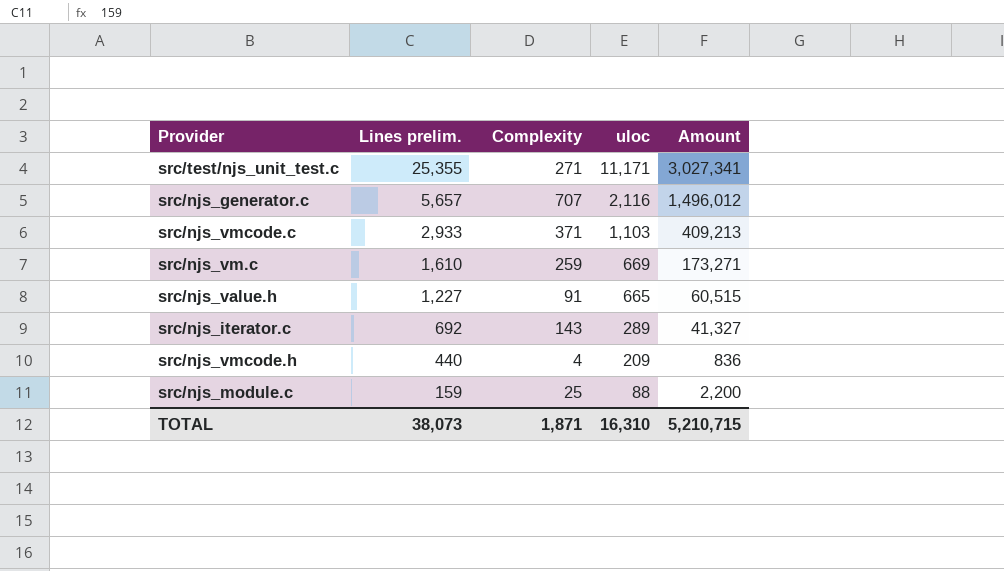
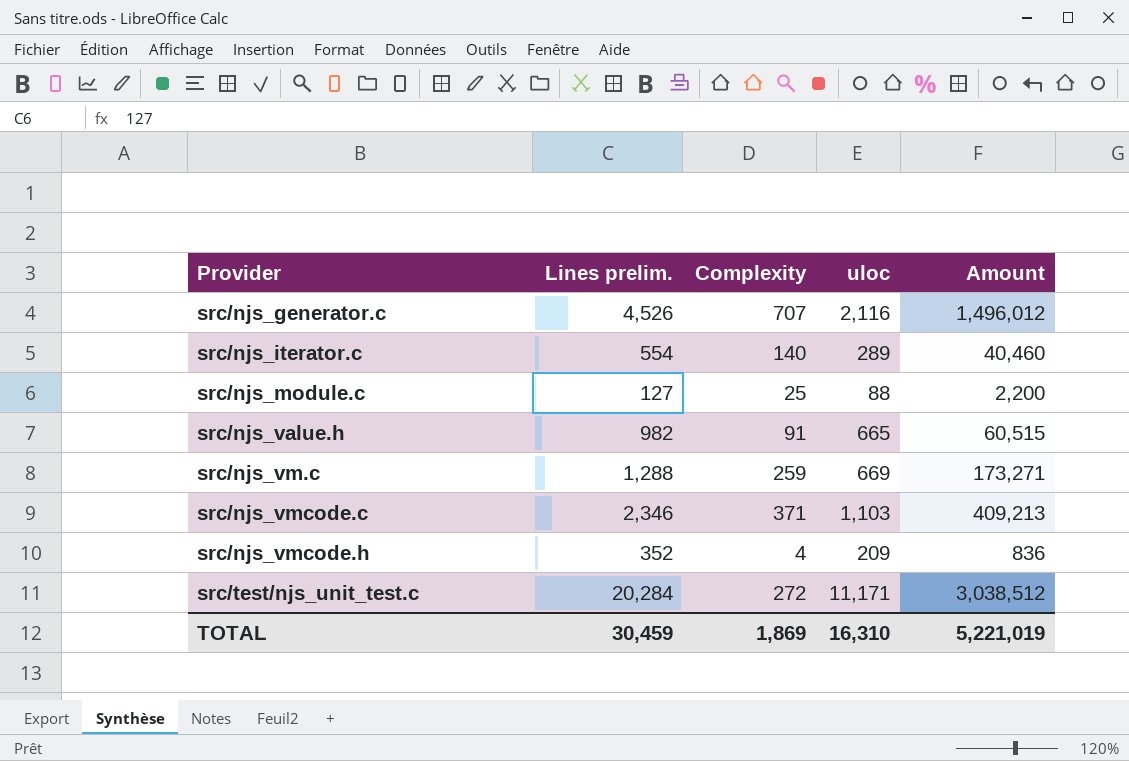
row order: Lines prelim. descending -> Provider ascending
src/njs_generator.c | Lines prelim.: 5,657 -> 4,526
src/njs_iterator.c | Lines prelim.: 692 -> 554
src/njs_iterator.c | Complexity: 143 -> 140
src/njs_iterator.c | Amount: 41,327 -> 40,460
src/njs_module.c | Lines prelim.: 159 -> 127
src/njs_value.h | Lines prelim.: 1,227 -> 982
src/njs_vm.c | Lines prelim.: 1,610 -> 1,288
src/njs_vmcode.c | Lines prelim.: 2,933 -> 2,346
src/njs_vmcode.h | Lines prelim.: 440 -> 352
src/test/njs_unit_test.c | Lines prelim.: 25,355 -> 20,284
src/test/njs_unit_test.c | Complexity: 271 -> 272
src/test/njs_unit_test.c | Amount: 3,027,341 -> 3,038,512
TOTAL | Lines prelim.: 38,073 -> 30,459
TOTAL | Complexity: 1,871 -> 1,869
TOTAL | Amount: 5,210,715 -> 5,221,019

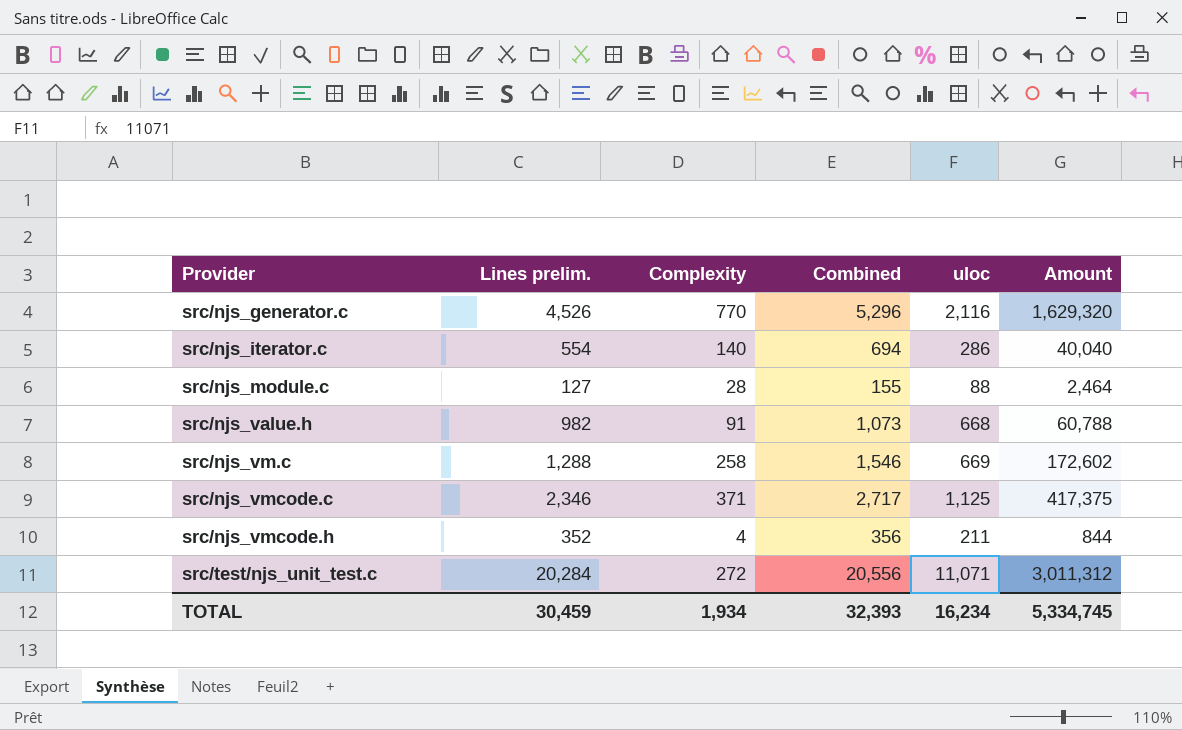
column Combined | formula: none -> [Lines prelim.] + [Complexity]
src/njs_generator.c | Complexity: 707 -> 770
src/njs_generator.c | Amount: 1,496,012 -> 1,629,320
src/njs_iterator.c | uloc: 289 -> 286
src/njs_iterator.c | Amount: 40,460 -> 40,040
src/njs_module.c | Complexity: 25 -> 28
src/njs_module.c | Amount: 2,200 -> 2,464
src/njs_value.h | uloc: 665 -> 668
src/njs_value.h | Amount: 60,515 -> 60,788
src/njs_vm.c | Complexity: 259 -> 258
src/njs_vm.c | Amount: 173,271 -> 172,602
src/njs_vmcode.c | uloc: 1,103 -> 1,125
src/njs_vmcode.c | Amount: 409,213 -> 417,375
src/njs_vmcode.h | uloc: 209 -> 211
src/njs_vmcode.h | Amount: 836 -> 844
src/test/njs_unit_test.c | uloc: 11,171 -> 11,071
src/test/njs_unit_test.c | Amount: 3,038,512 -> 3,011,312
TOTAL | Complexity: 1,869 -> 1,934
TOTAL | uloc: 16,310 -> 16,234
TOTAL | Amount: 5,221,019 -> 5,334,745

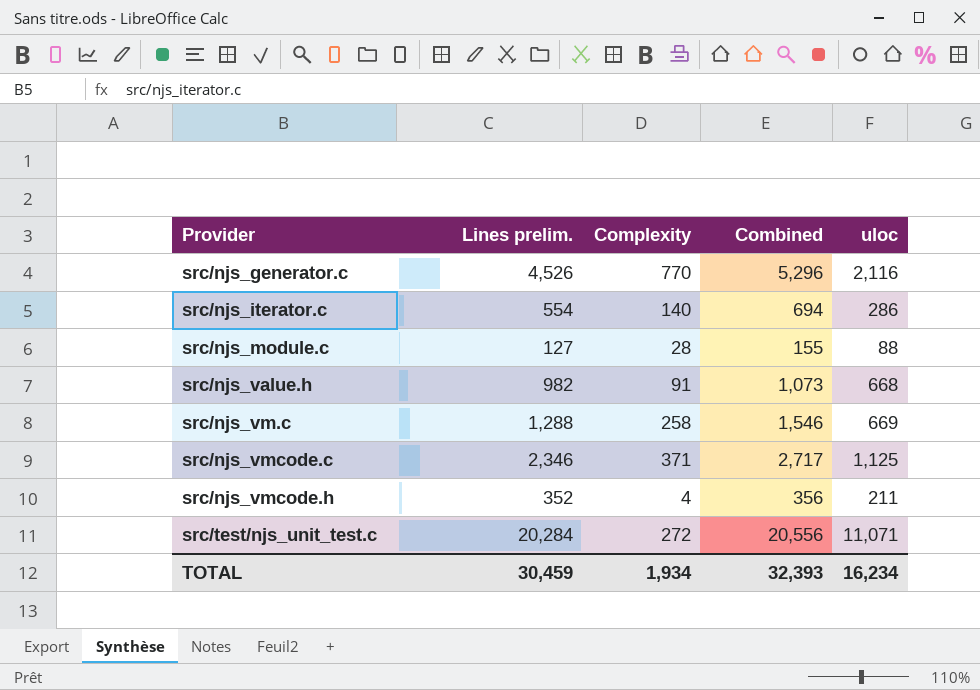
column Amount | formula: [Complexity] * [uloc] -> none

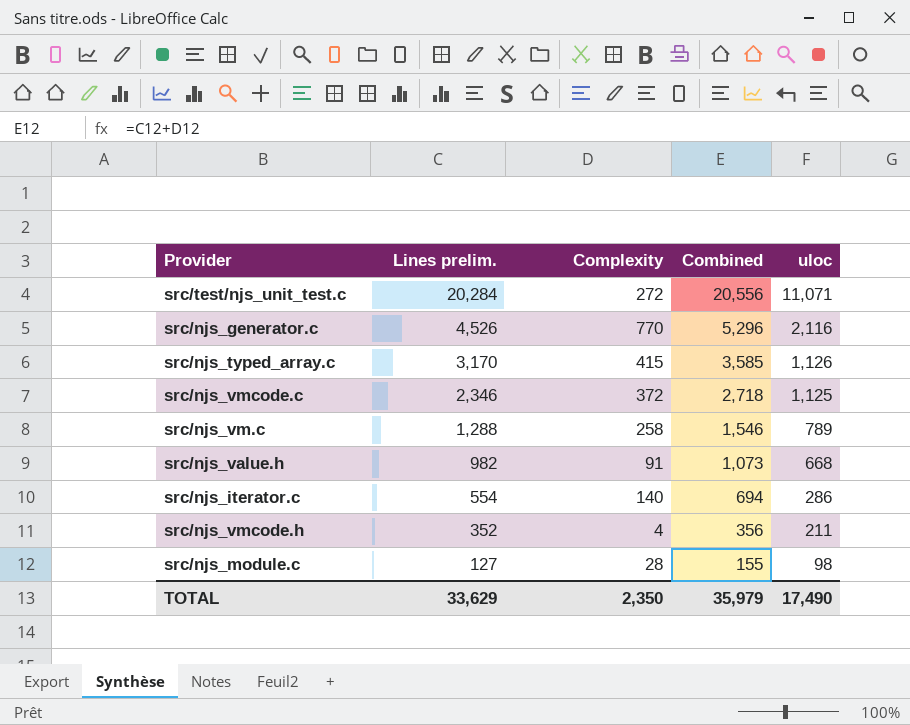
row order: Provider ascending -> Lines prelim. descending
row src/njs_typed_array.c: none -> 3,170 | 415 | 3,585 | 1,126
src/njs_vmcode.c | Complexity: 371 -> 372
src/njs_vmcode.c | Combined: 2,717 -> 2,718
src/njs_vm.c | uloc: 669 -> 789
src/njs_module.c | uloc: 88 -> 98
TOTAL | Lines prelim.: 30,459 -> 33,629
TOTAL | Complexity: 1,934 -> 2,350
TOTAL | Combined: 32,393 -> 35,979
TOTAL | uloc: 16,234 -> 17,490

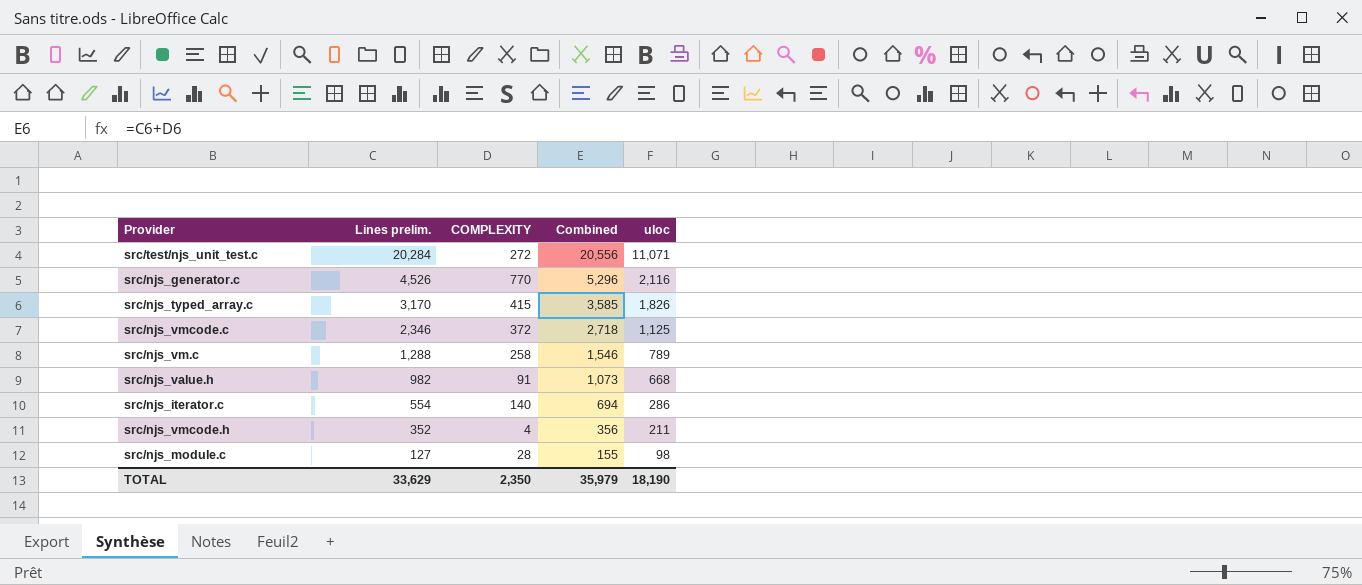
column name: Complexity -> COMPLEXITY
src/njs_typed_array.c | uloc: 1,126 -> 1,826
TOTAL | uloc: 17,490 -> 18,190

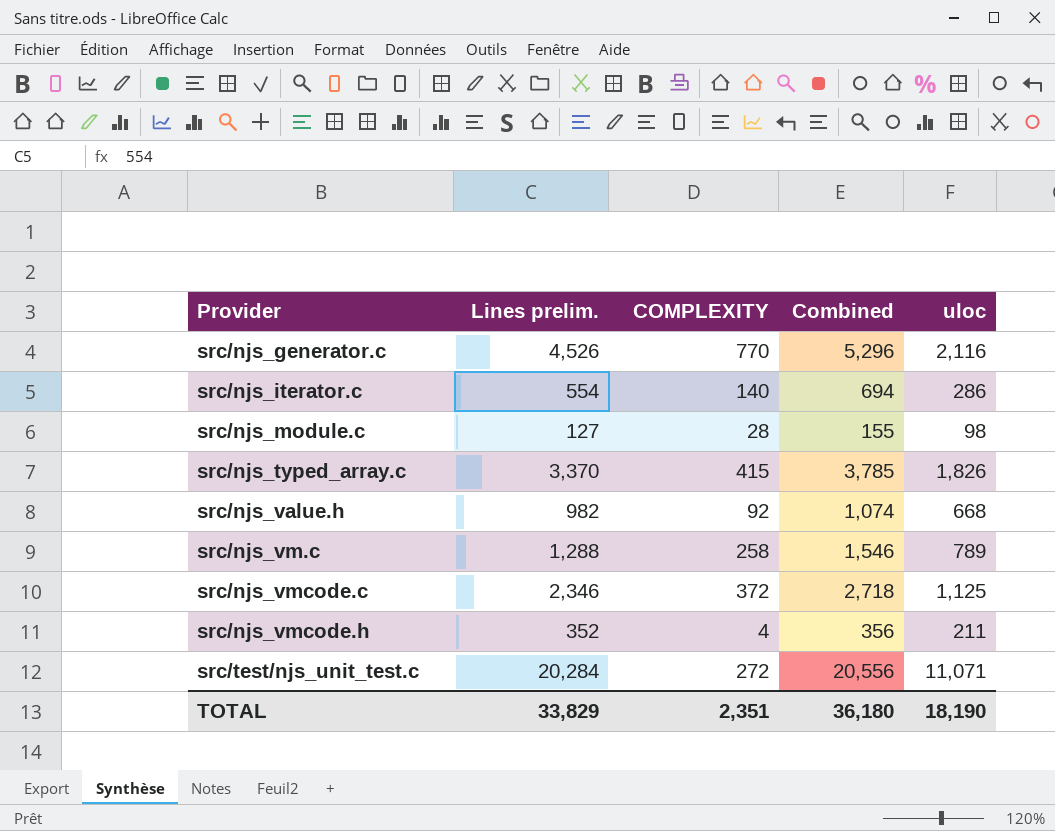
row order: Lines prelim. descending -> Provider ascending
src/njs_typed_array.c | Lines prelim.: 3,170 -> 3,370
src/njs_typed_array.c | Combined: 3,585 -> 3,785
src/njs_value.h | COMPLEXITY: 91 -> 92
src/njs_value.h | Combined: 1,073 -> 1,074
TOTAL | Lines prelim.: 33,629 -> 33,829
TOTAL | COMPLEXITY: 2,350 -> 2,351
TOTAL | Combined: 35,979 -> 36,180

